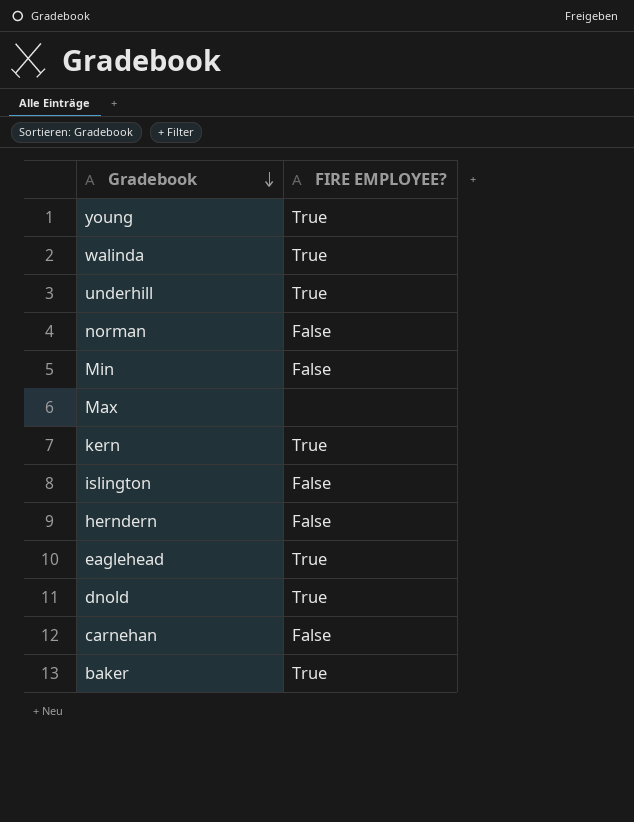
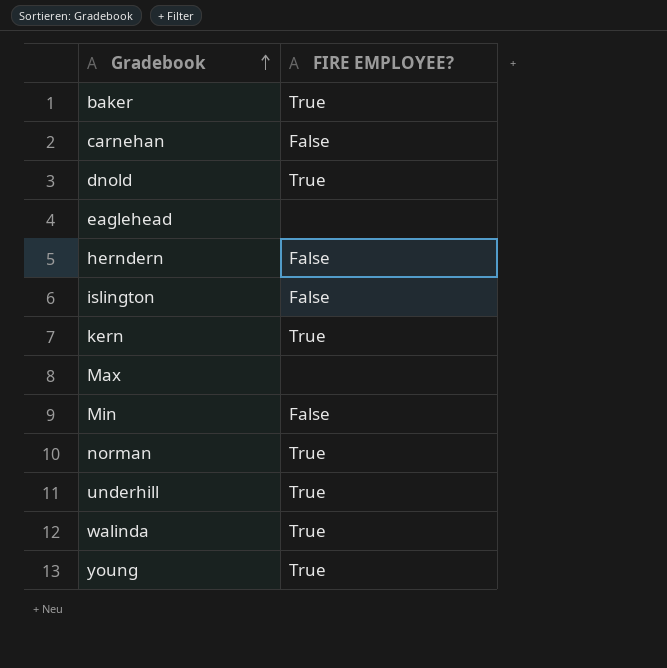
row order: Gradebook descending -> Gradebook ascending
eaglehead | FIRE EMPLOYEE?: True -> none
norman | FIRE EMPLOYEE?: False -> True

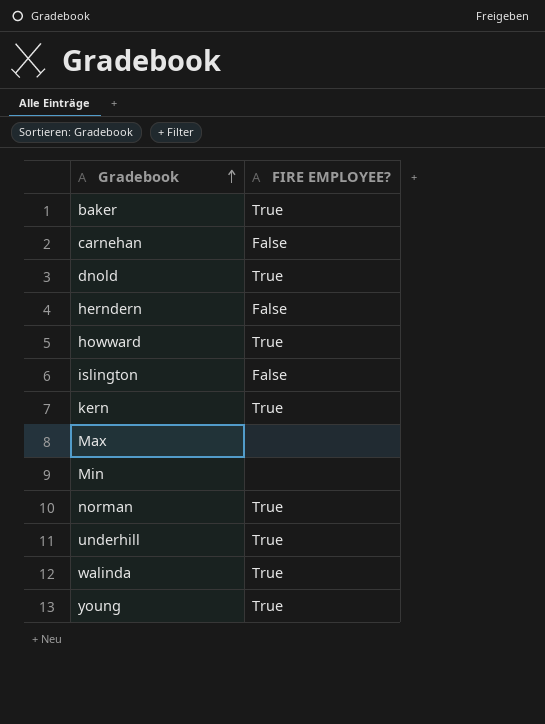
row eaglehead: none -> none
row howward: none -> True
Min | FIRE EMPLOYEE?: False -> none

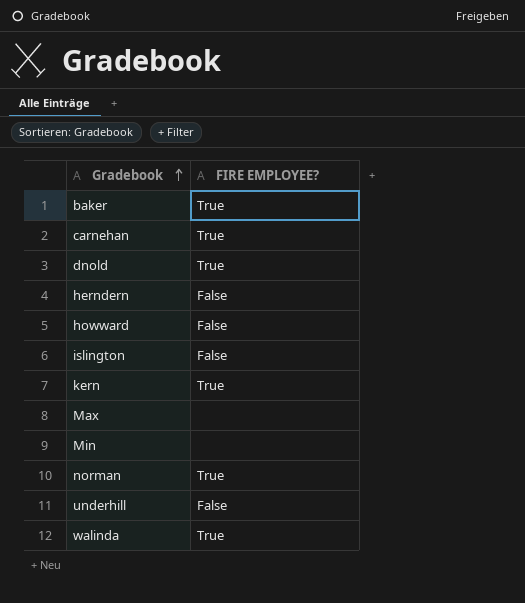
row young: True -> none
carnehan | FIRE EMPLOYEE?: False -> True
howward | FIRE EMPLOYEE?: True -> False
underhill | FIRE EMPLOYEE?: True -> False

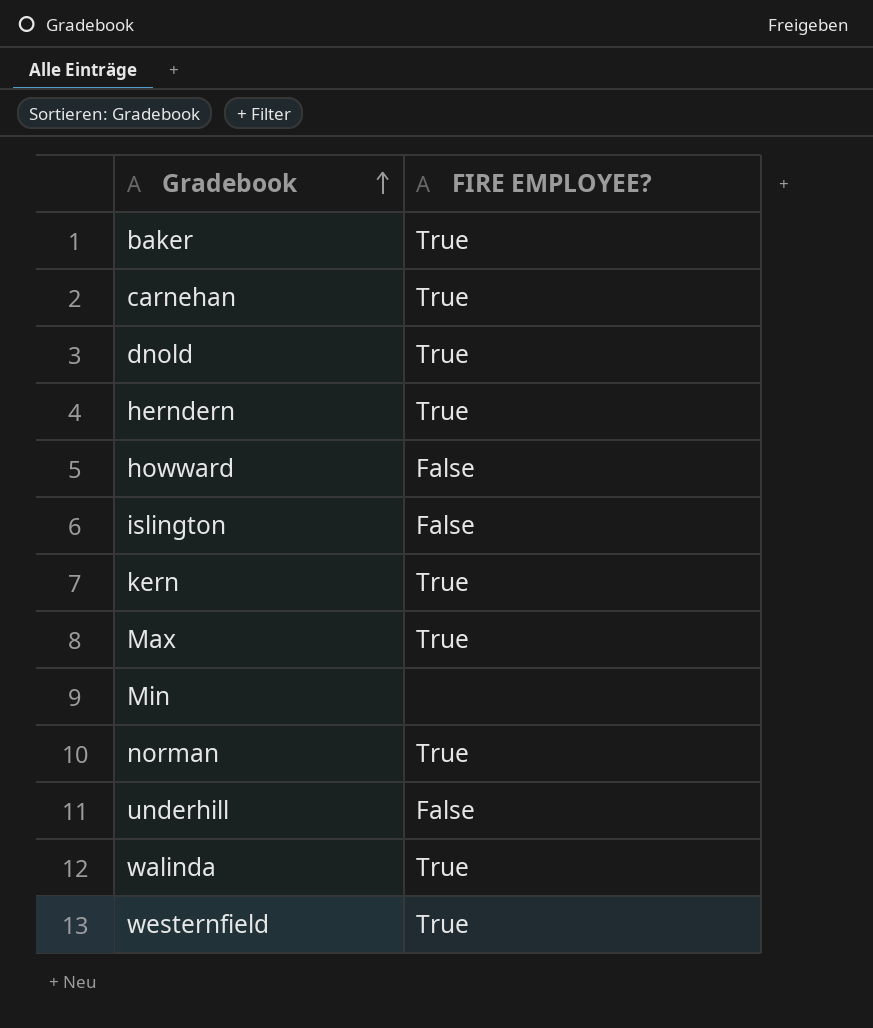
herndern | FIRE EMPLOYEE?: False -> True
Max | FIRE EMPLOYEE?: none -> True
row westernfield: none -> True

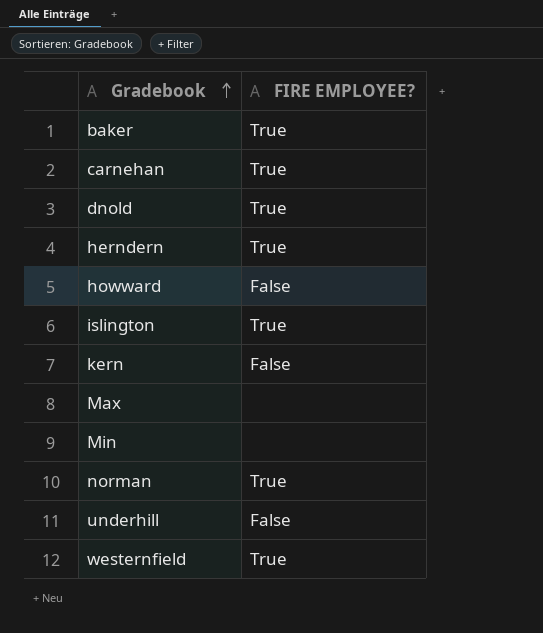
row walinda: True -> none
islington | FIRE EMPLOYEE?: False -> True
kern | FIRE EMPLOYEE?: True -> False
Max | FIRE EMPLOYEE?: True -> none

